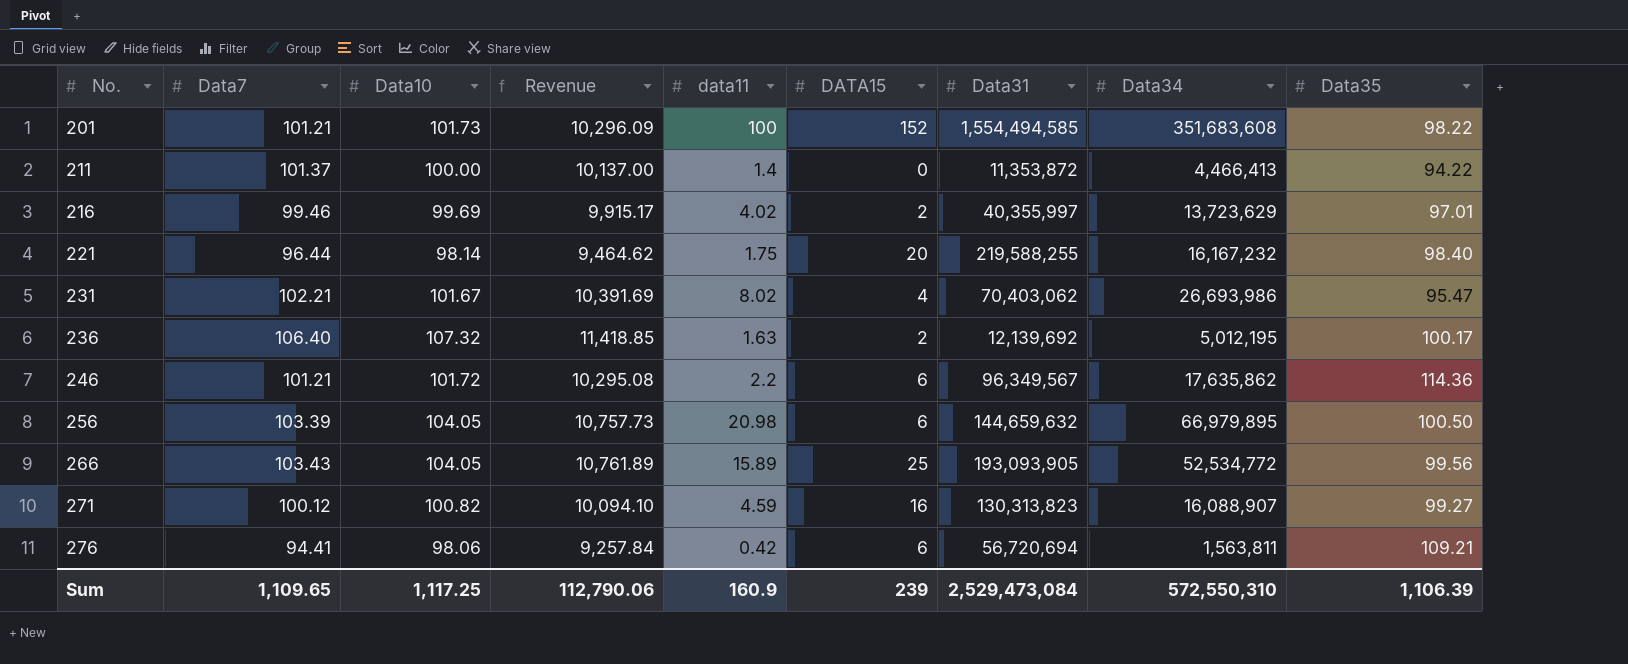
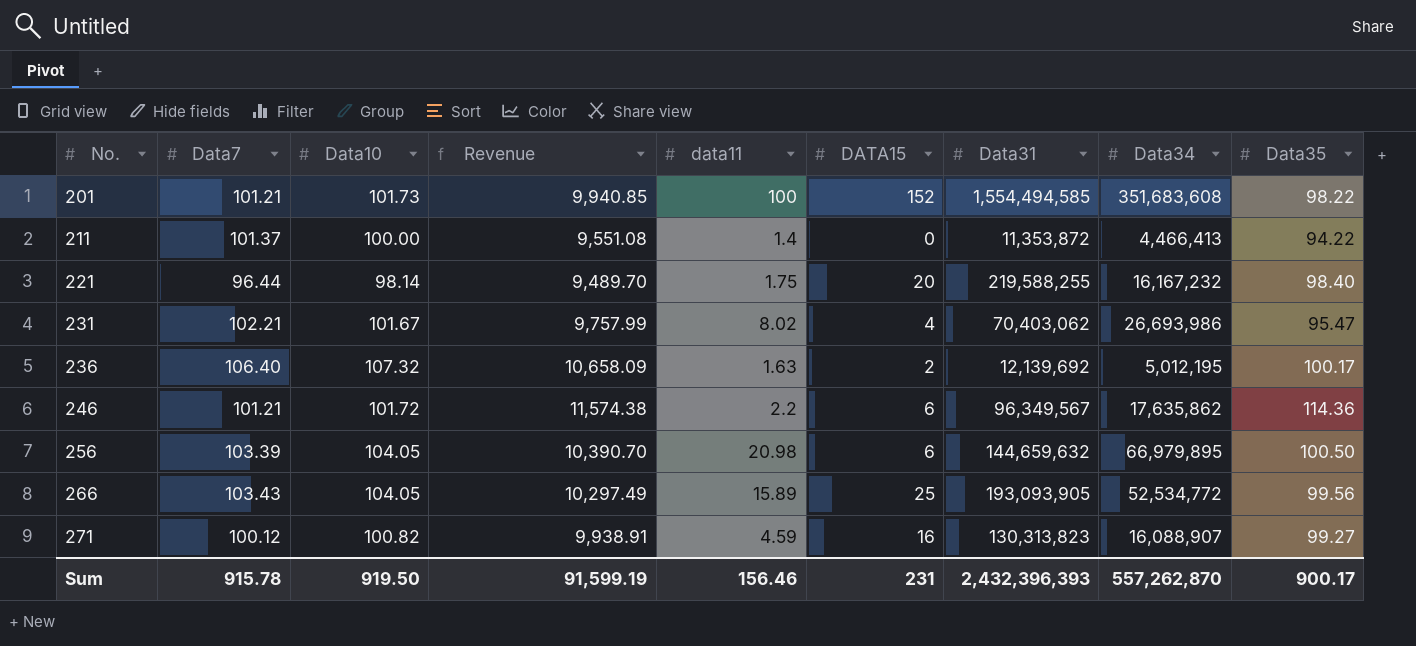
column Revenue | formula: [Data7] * [Data10] -> [Data7] * [Data35]
row 216: 99.46 | 99.69 | 9,915.17 | 4.02 | 2 | 40,355,997 | 13,723,629 | 97.01 -> none
row 276: 94.41 | 98.06 | 9,257.84 | 0.42 | 6 | 56,720,694 | 1,563,811 | 109.21 -> none
Sum | Data7: 1,109.65 -> 915.78
Sum | Data10: 1,117.25 -> 919.50
Sum | Revenue: 112,790.06 -> 91,599.19
Sum | data11: 160.9 -> 156.46
Sum | DATA15: 239 -> 231
Sum | Data31: 2,529,473,084 -> 2,432,396,393
Sum | Data34: 572,550,310 -> 557,262,870
Sum | Data35: 1,106.39 -> 900.17

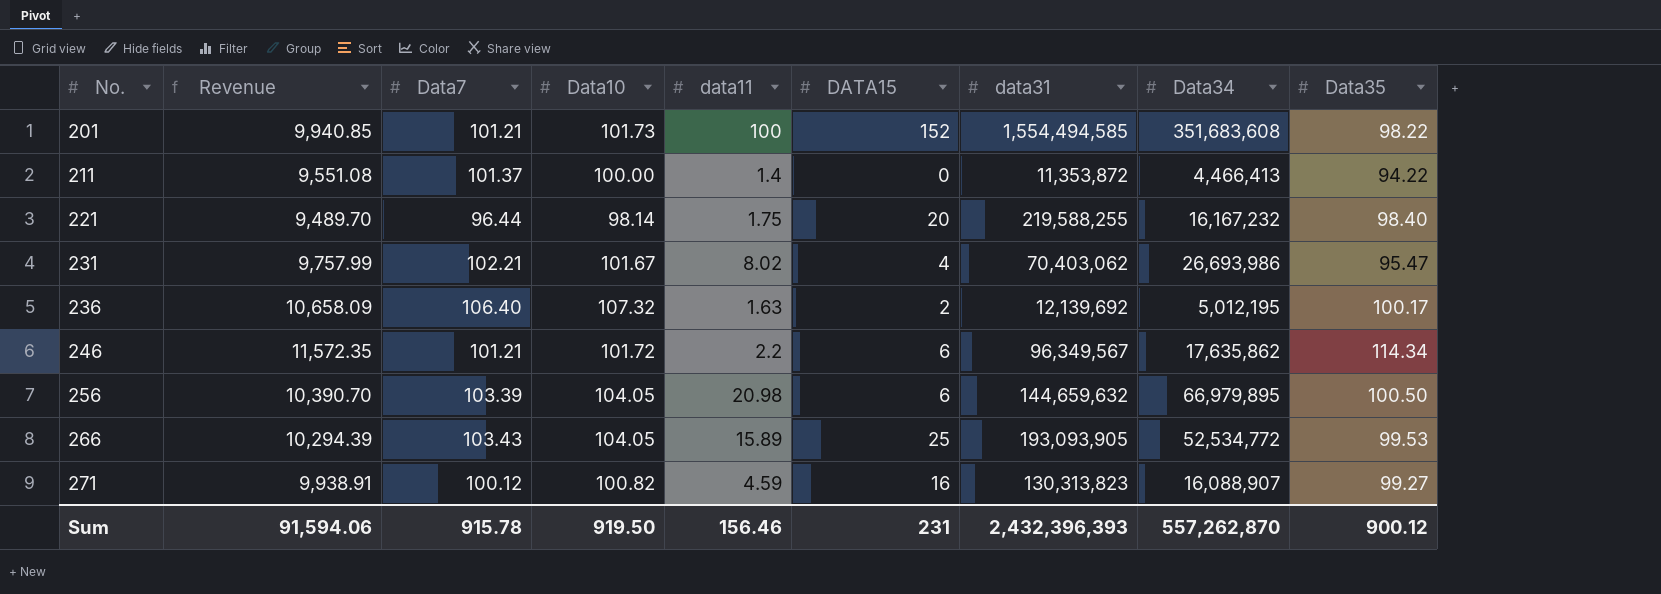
column Revenue | position: 4 -> 2
column name: Data31 -> data31
246 | Revenue: 11,574.38 -> 11,572.35
246 | Data35: 114.36 -> 114.34
266 | Revenue: 10,297.49 -> 10,294.39
266 | Data35: 99.56 -> 99.53
Sum | Revenue: 91,599.19 -> 91,594.06
Sum | Data35: 900.17 -> 900.12

